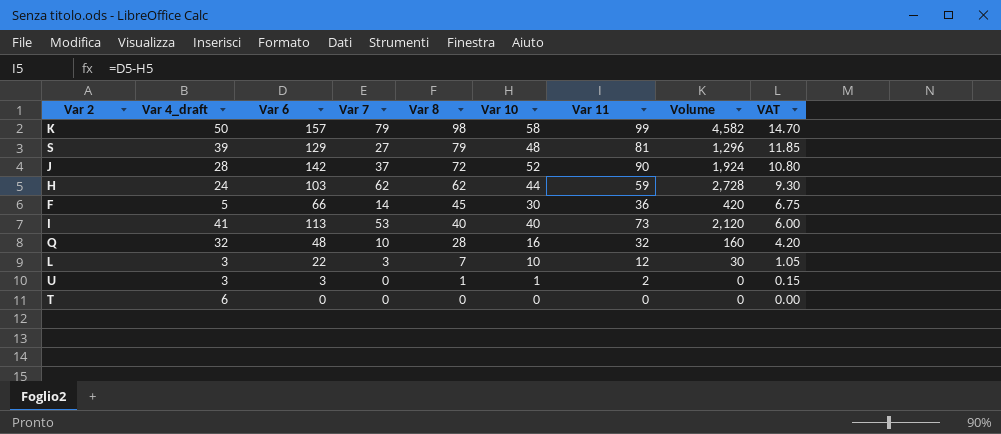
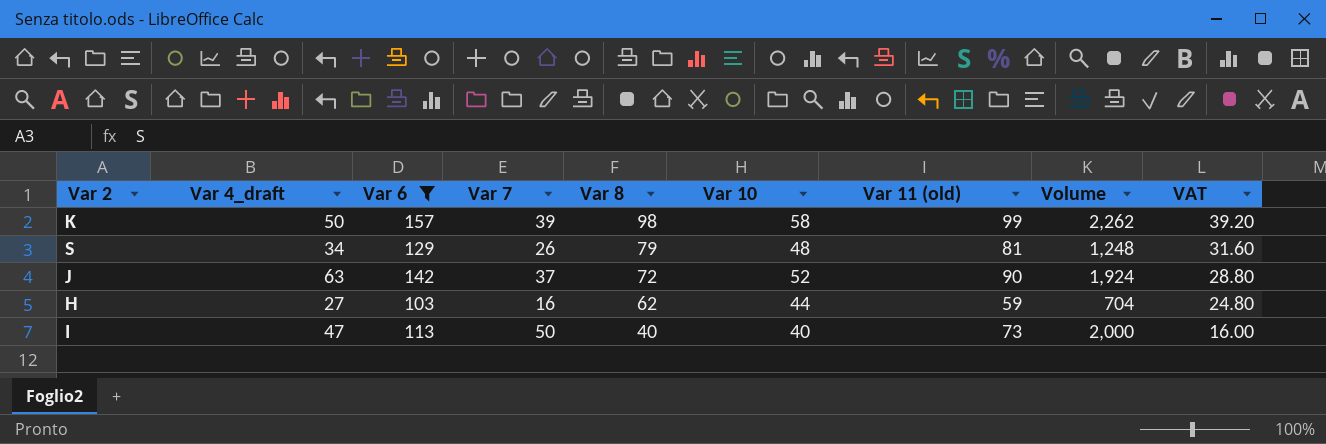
filter: none -> Var 6 >= 103
column name: Var 11 -> Var 11 (old)
column VAT | formula: [Var 8] * 0.15 -> [Var 8] * 0.4
K | Var 7: 79 -> 39
K | Volume: 4,582 -> 2,262
S | Var 4_draft: 39 -> 34
S | Var 7: 27 -> 26
S | Volume: 1,296 -> 1,248
J | Var 4_draft: 28 -> 63
H | Var 4_draft: 24 -> 27
H | Var 7: 62 -> 16
H | Volume: 2,728 -> 704
I | Var 4_draft: 41 -> 47
I | Var 7: 53 -> 50
I | Volume: 2,120 -> 2,000

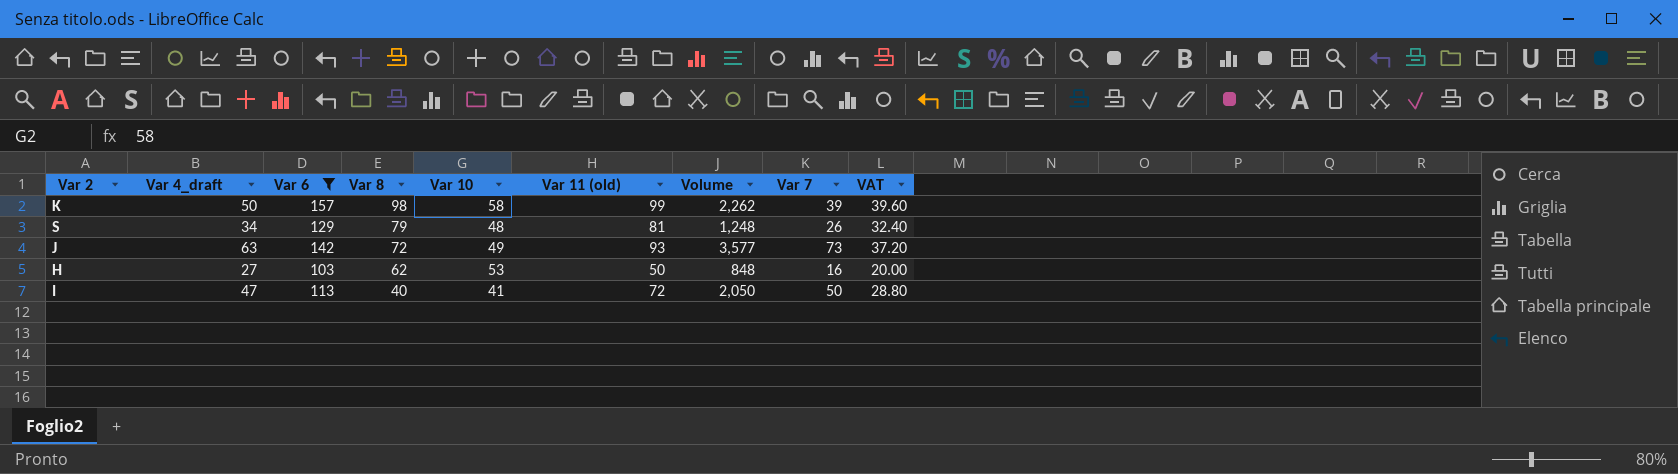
column Var 7 | position: 4 -> 8
column VAT | formula: [Var 8] * 0.4 -> [Var 11 (old)] * 0.4
J | Var 10: 52 -> 49
J | Var 11 (old): 90 -> 93
J | Volume: 1,924 -> 3,577
J | Var 7: 37 -> 73
H | Var 10: 44 -> 53
H | Var 11 (old): 59 -> 50
H | Volume: 704 -> 848
I | Var 10: 40 -> 41
I | Var 11 (old): 73 -> 72
I | Volume: 2,000 -> 2,050

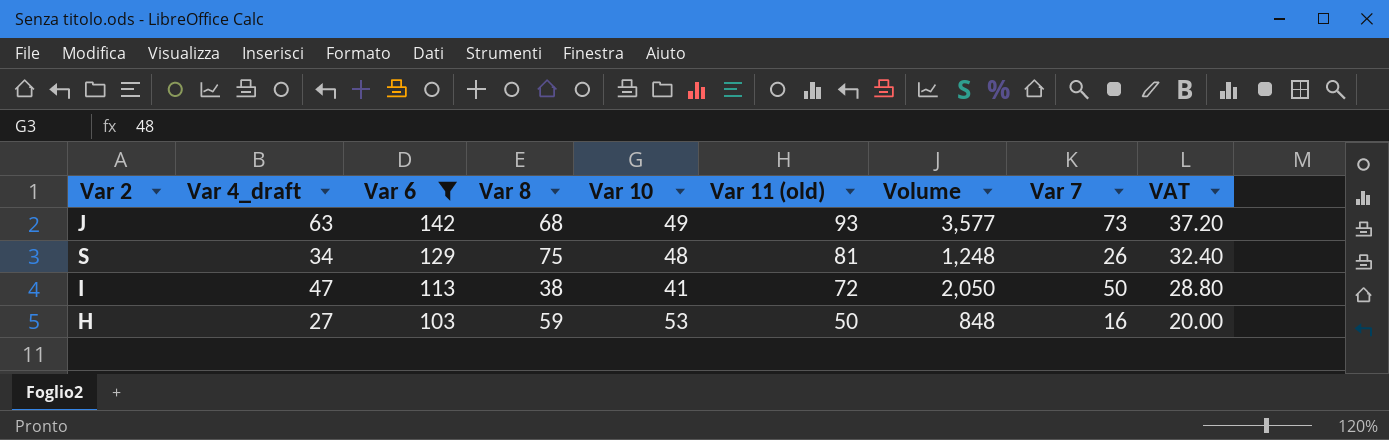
row order: Var 8 descending -> Var 6 descending
row K: 50 | 157 | 98 | 58 | 99 | 2,262 | 39 | 39.60 -> none
J | Var 8: 72 -> 68
S | Var 8: 79 -> 75
I | Var 8: 40 -> 38
H | Var 8: 62 -> 59

